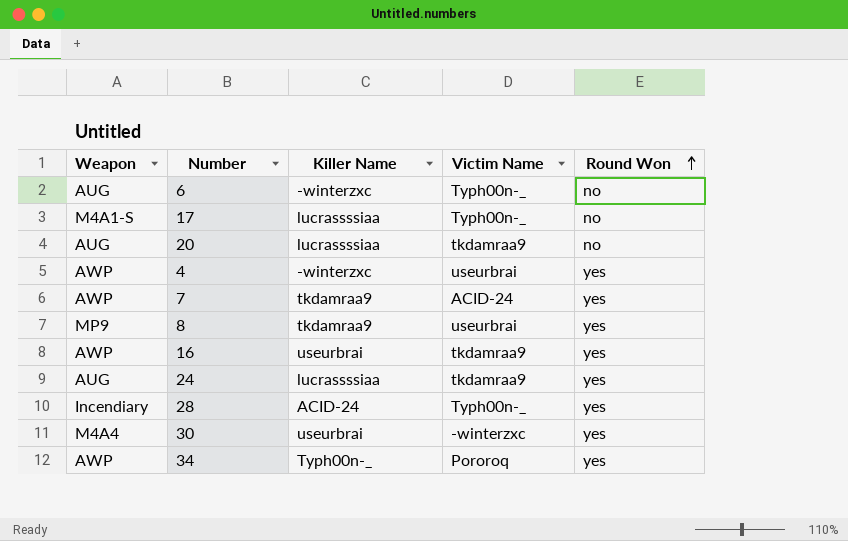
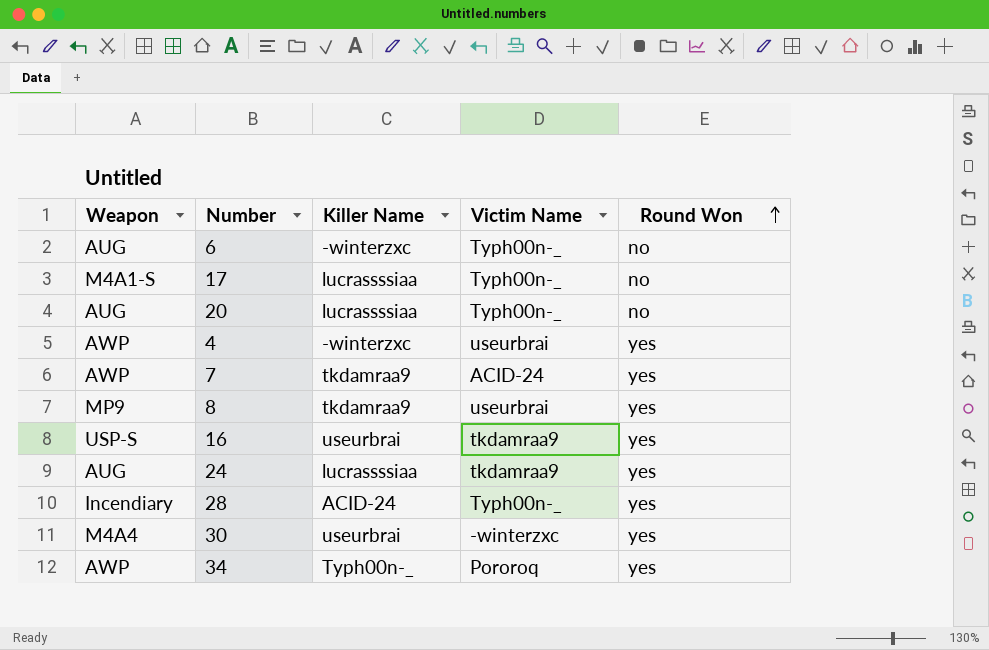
20 | Victim Name: tkdamraa9 -> Typh00n-_
16 | Weapon: AWP -> USP-S

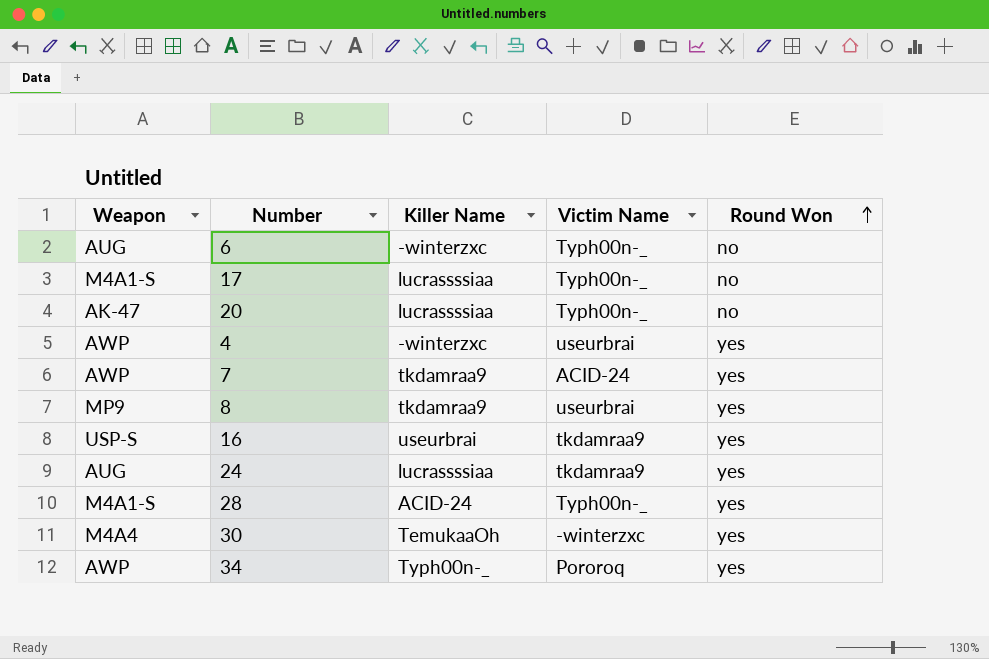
20 | Weapon: AUG -> AK-47
28 | Weapon: Incendiary -> M4A1-S
30 | Killer Name: useurbrai -> TemukaaOh

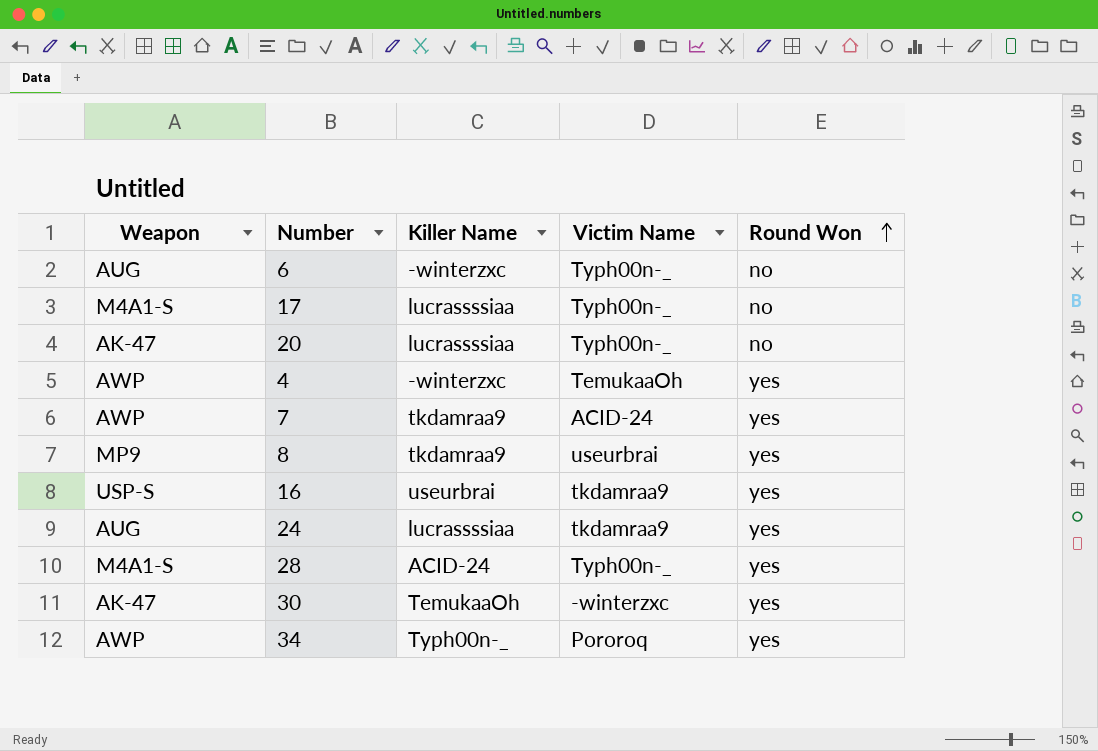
4 | Victim Name: useurbrai -> TemukaaOh
30 | Weapon: M4A4 -> AK-47

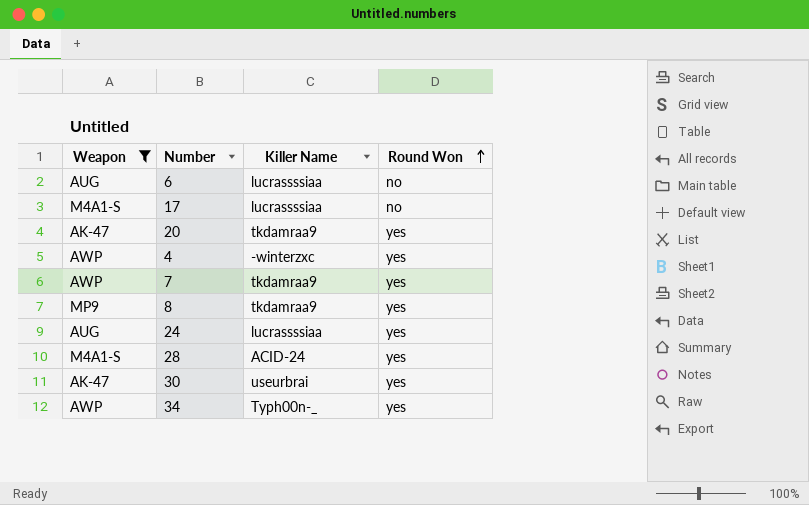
filter: none -> Weapon != USP-S
column Victim Name | position: 4 -> none
6 | Killer Name: -winterzxc -> lucrassssiaa
20 | Killer Name: lucrassssiaa -> tkdamraa9
20 | Round Won: no -> yes
30 | Killer Name: TemukaaOh -> useurbrai

